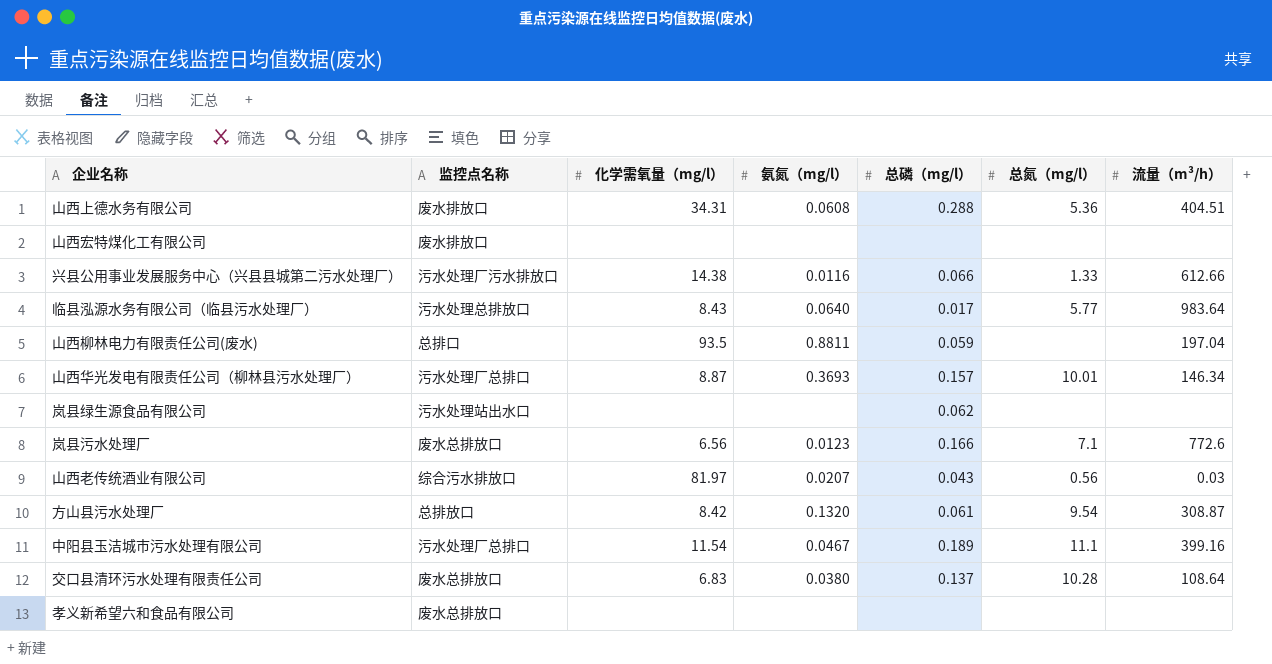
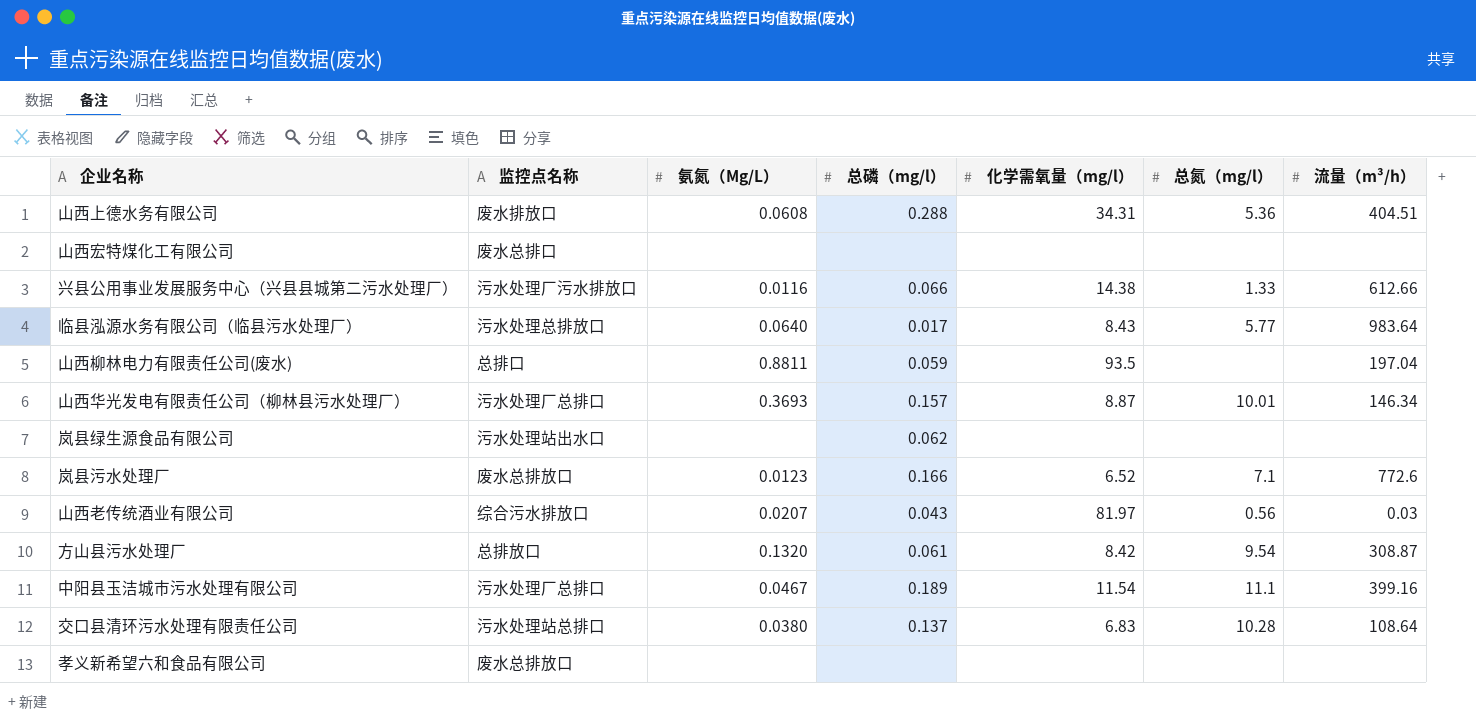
column name: 氨氮（mg/l） -> 氨氮（Mg/L）
column 化学需氧量（mg/l） | position: 3 -> 5
山西宏特煤化工有限公司 | 监控点名称: 废水排放口 -> 废水总排口
岚县污水处理厂 | 化学需氧量（mg/l）: 6.56 -> 6.52
交口县清环污水处理有限责任公司 | 监控点名称: 废水总排放口 -> 污水处理站总排口

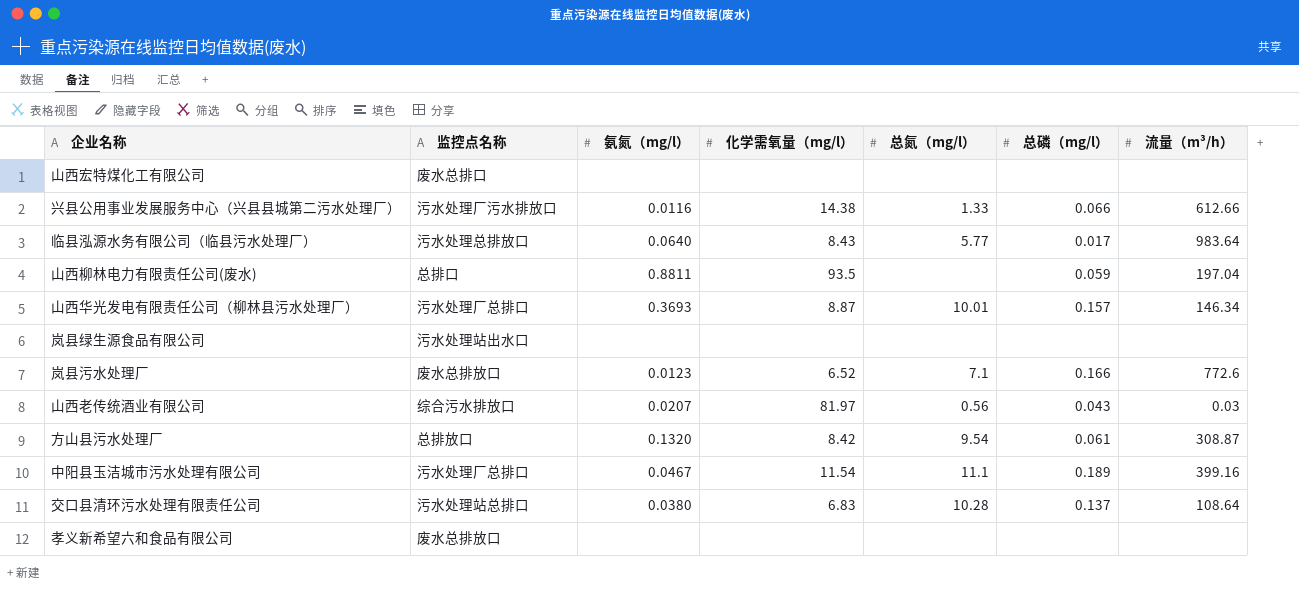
column name: 氨氮（Mg/L） -> 氨氮（mg/l）
column 总磷（mg/l） | position: 4 -> 6
row 山西上德水务有限公司: 废水排放口 | 0.0608 | 0.288 | 34.31 | 5.36 | 404.51 -> none
岚县绿生源食品有限公司 | 总磷（mg/l）: 0.062 -> none

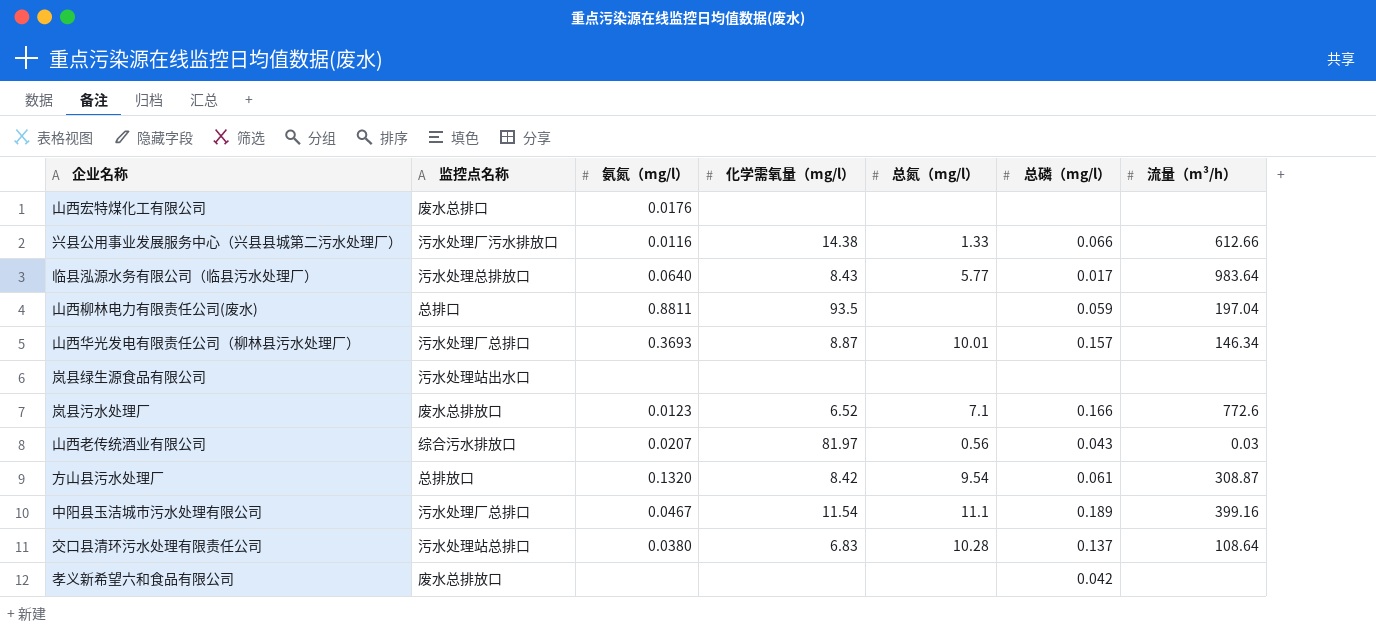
山西宏特煤化工有限公司 | 氨氮（mg/l）: none -> 0.0176
孝义新希望六和食品有限公司 | 总磷（mg/l）: none -> 0.042

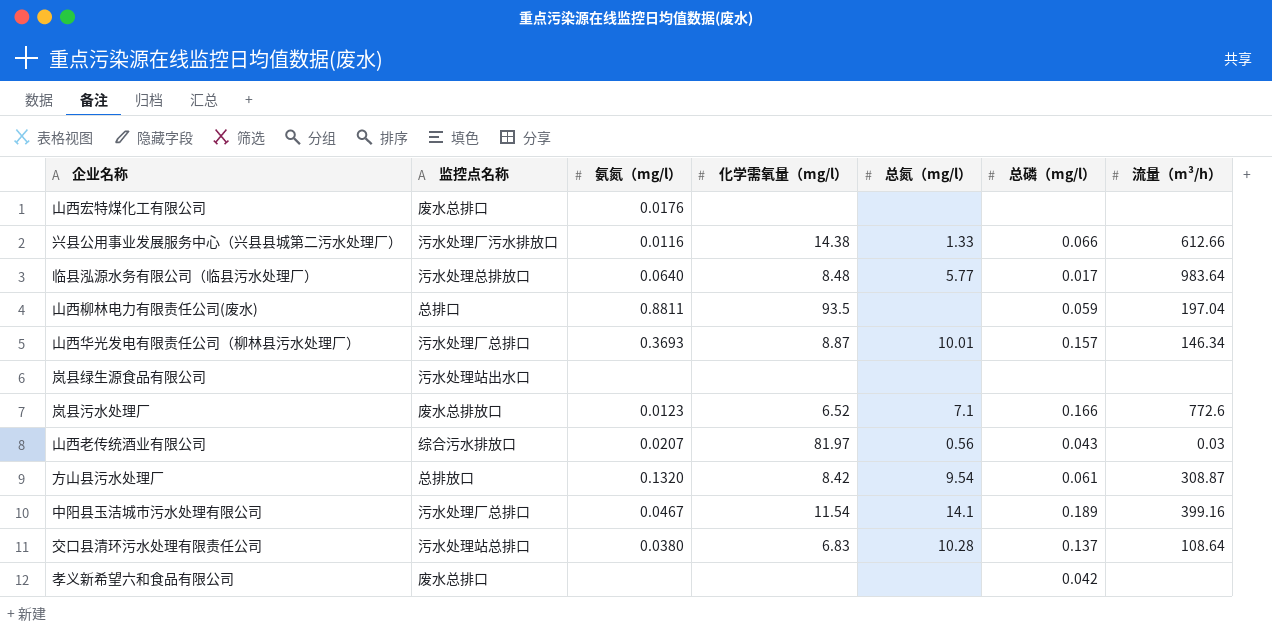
临县泓源水务有限公司（临县污水处理厂） | 化学需氧量（mg/l）: 8.43 -> 8.48
中阳县玉洁城市污水处理有限公司 | 总氮（mg/l）: 11.1 -> 14.1
孝义新希望六和食品有限公司 | 监控点名称: 废水总排放口 -> 废水总排口

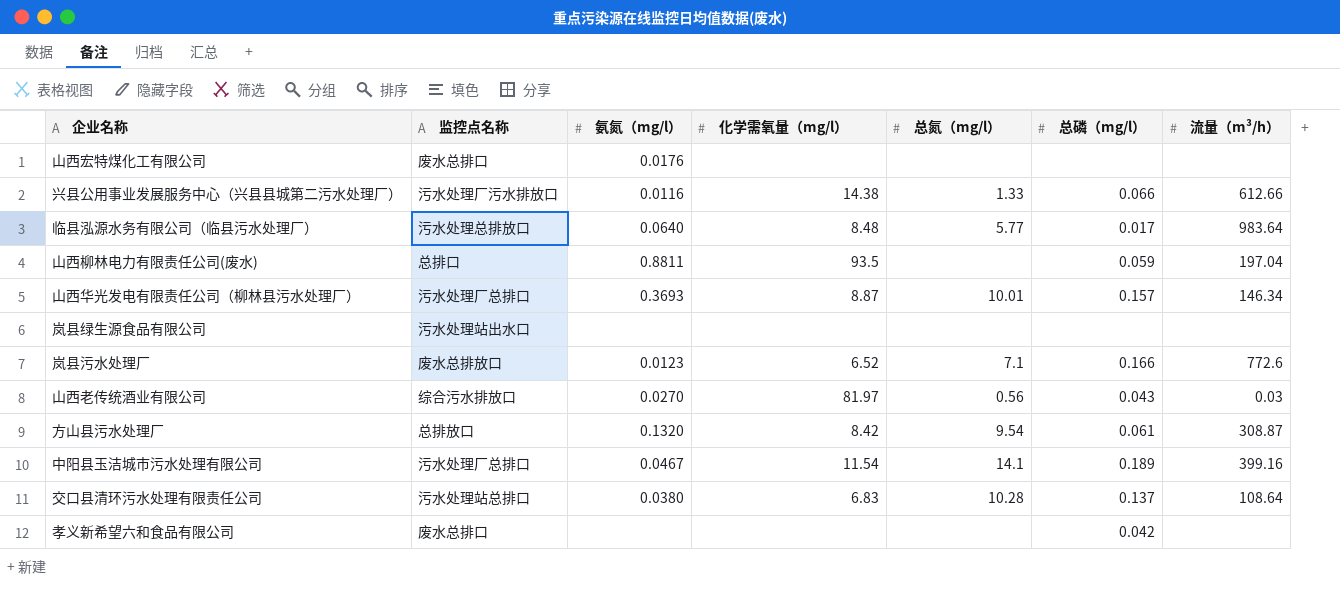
山西老传统酒业有限公司 | 氨氮（mg/l）: 0.0207 -> 0.0270

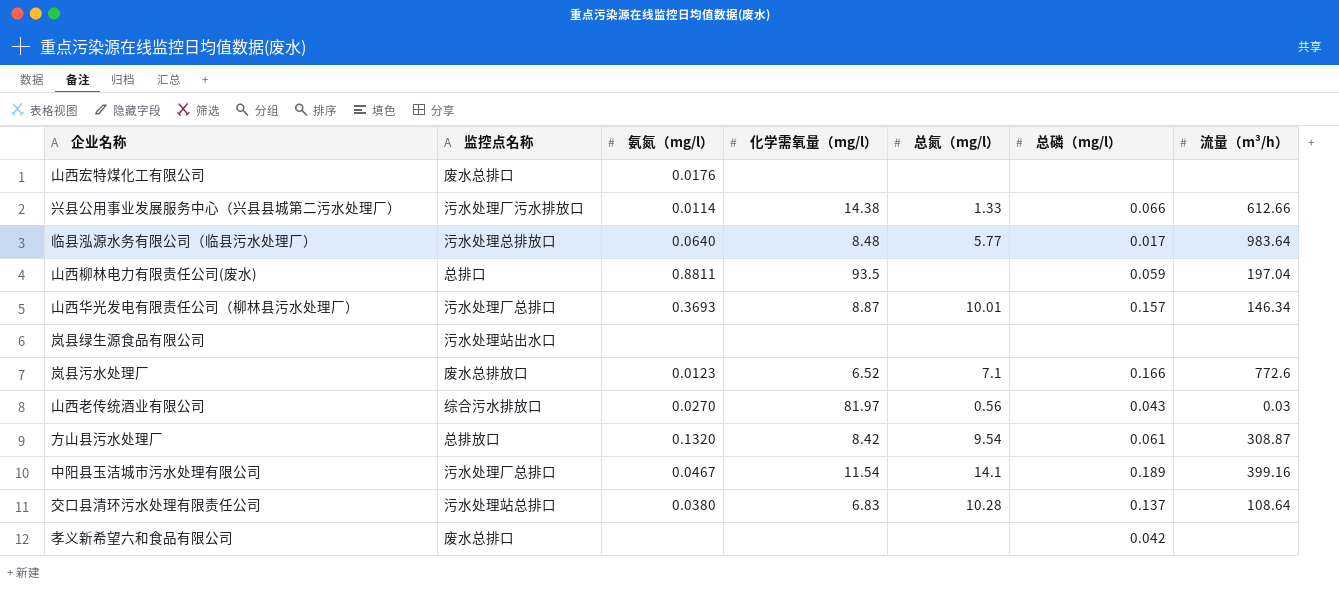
兴县公用事业发展服务中心（兴县县城第二污水处理厂） | 氨氮（mg/l）: 0.0116 -> 0.0114

